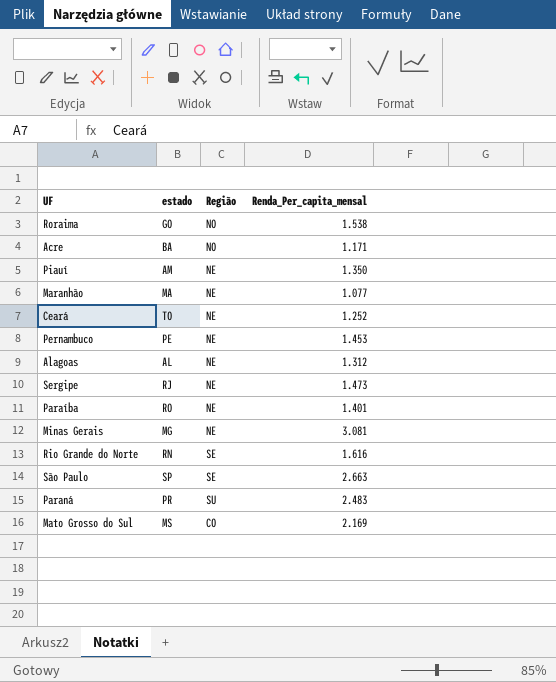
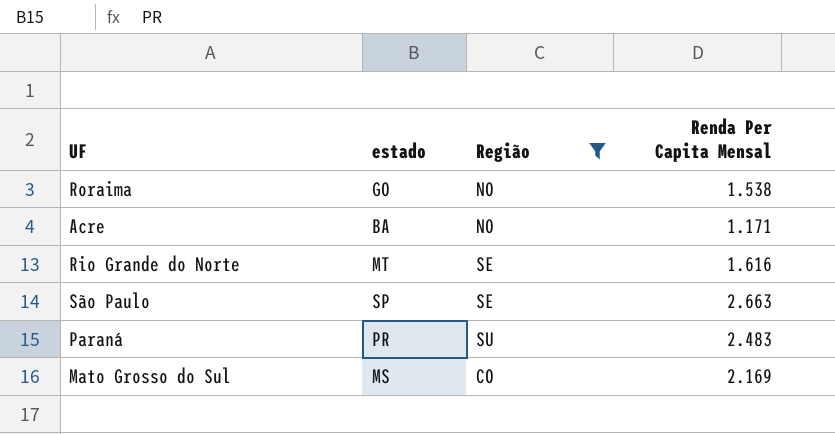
filter: none -> Região != NE
column name: Renda_Per_capita_mensal -> Renda Per Capita Mensal
Rio Grande do Norte | estado: RN -> MT

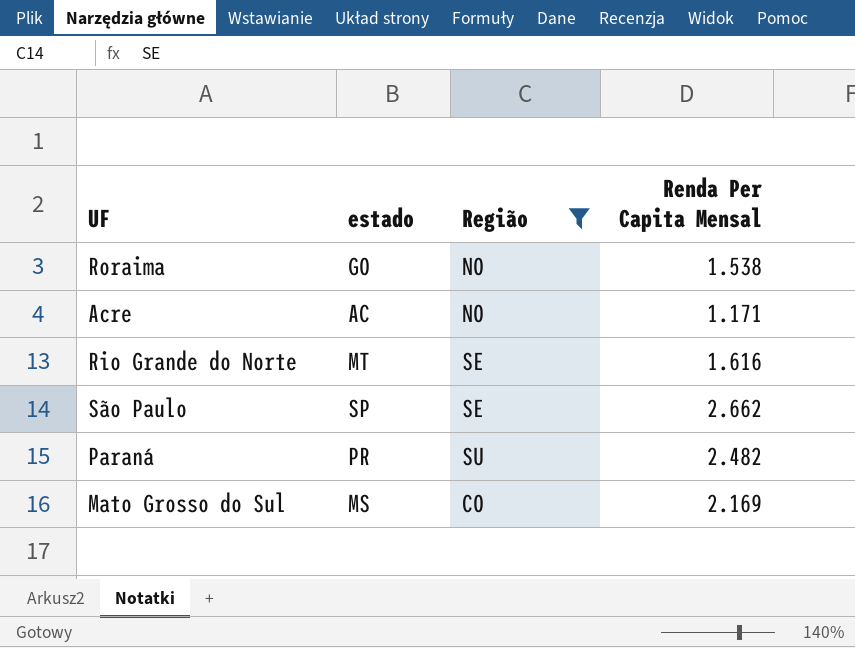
Acre | estado: BA -> AC
São Paulo | Renda Per Capita Mensal: 2.663 -> 2.662
Paraná | Renda Per Capita Mensal: 2.483 -> 2.482

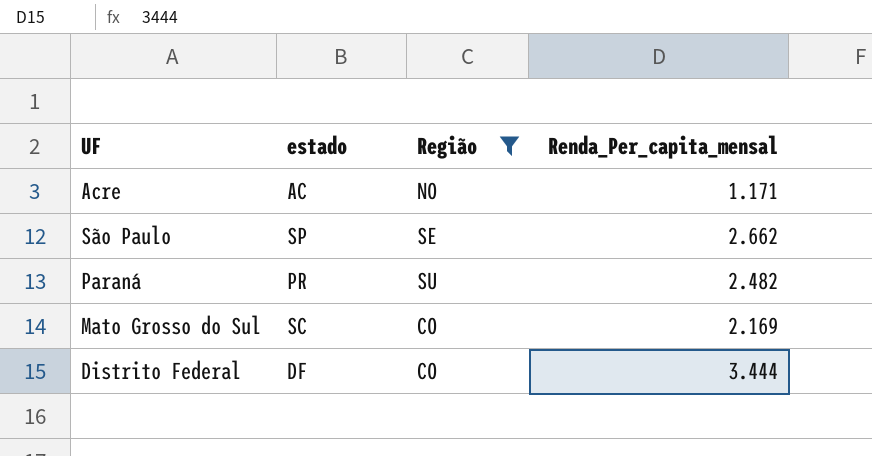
column name: Renda Per Capita Mensal -> Renda_Per_capita_mensal
row Roraima: GO | NO | 1.538 -> none
row Rio Grande do Norte: MT | SE | 1.616 -> none
Mato Grosso do Sul | estado: MS -> SC
row Distrito Federal: none -> DF | CO | 3.444

